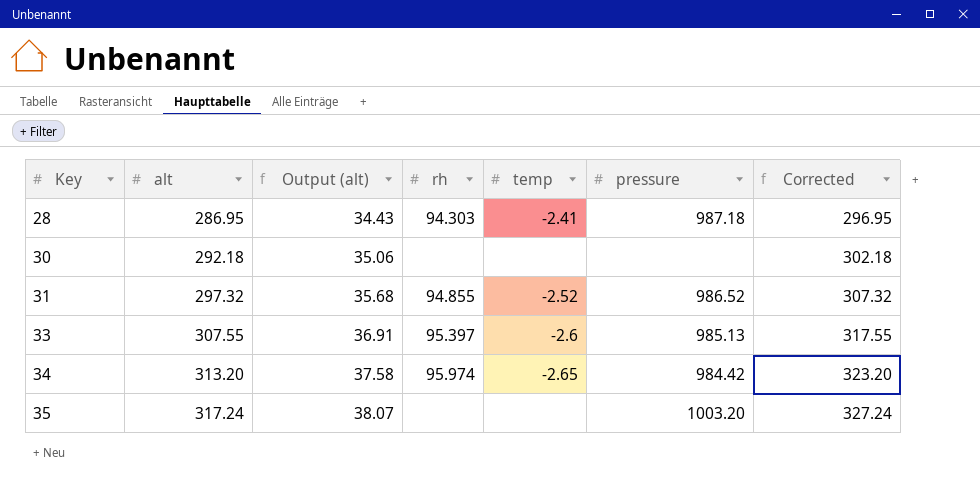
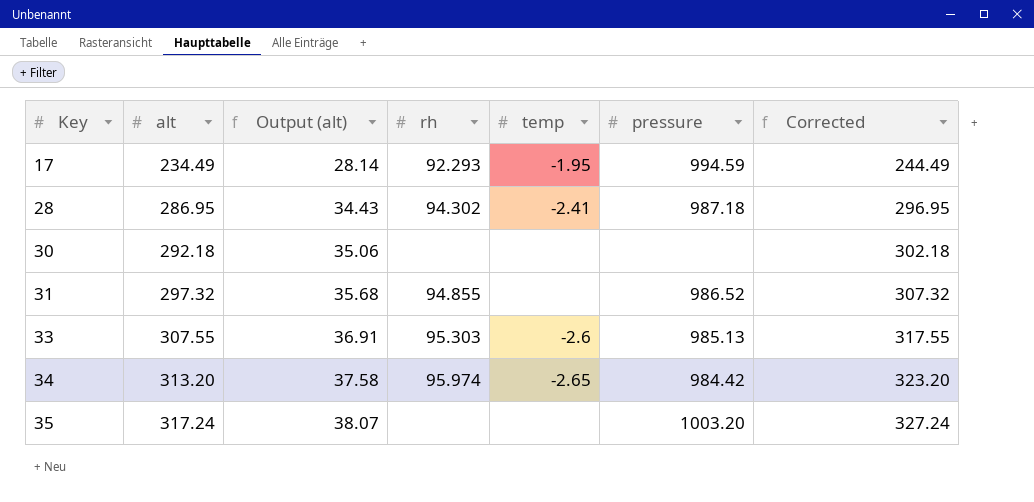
row 17: none -> 234.49 | 28.14 | 92.293 | -1.95 | 994.59 | 244.49
28 | rh: 94.303 -> 94.302
31 | temp: -2.52 -> none
33 | rh: 95.397 -> 95.303

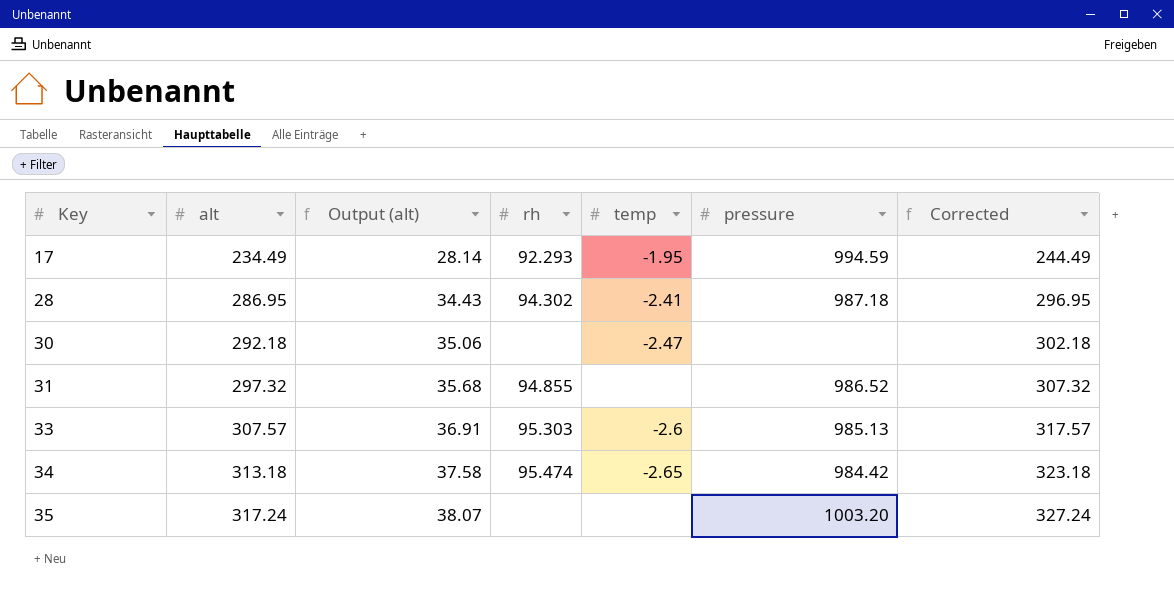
30 | temp: none -> -2.47
33 | alt: 307.55 -> 307.57
33 | Corrected: 317.55 -> 317.57
34 | alt: 313.20 -> 313.18
34 | rh: 95.974 -> 95.474
34 | Corrected: 323.20 -> 323.18

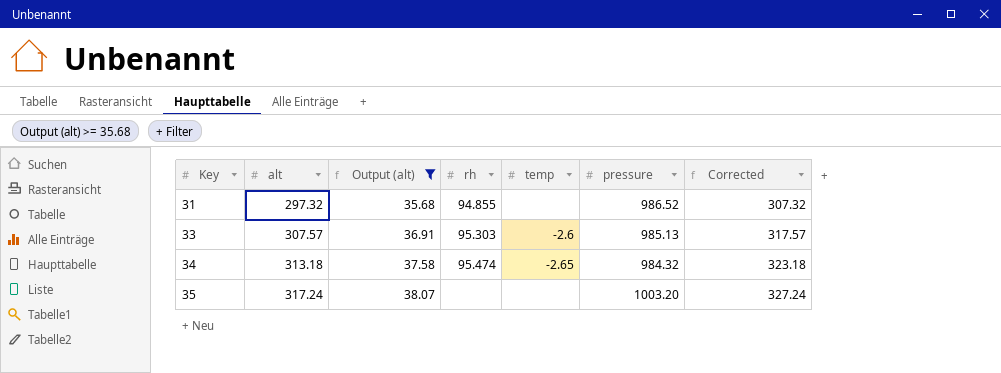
filter: none -> Output (alt) >= 35.68
34 | pressure: 984.42 -> 984.32

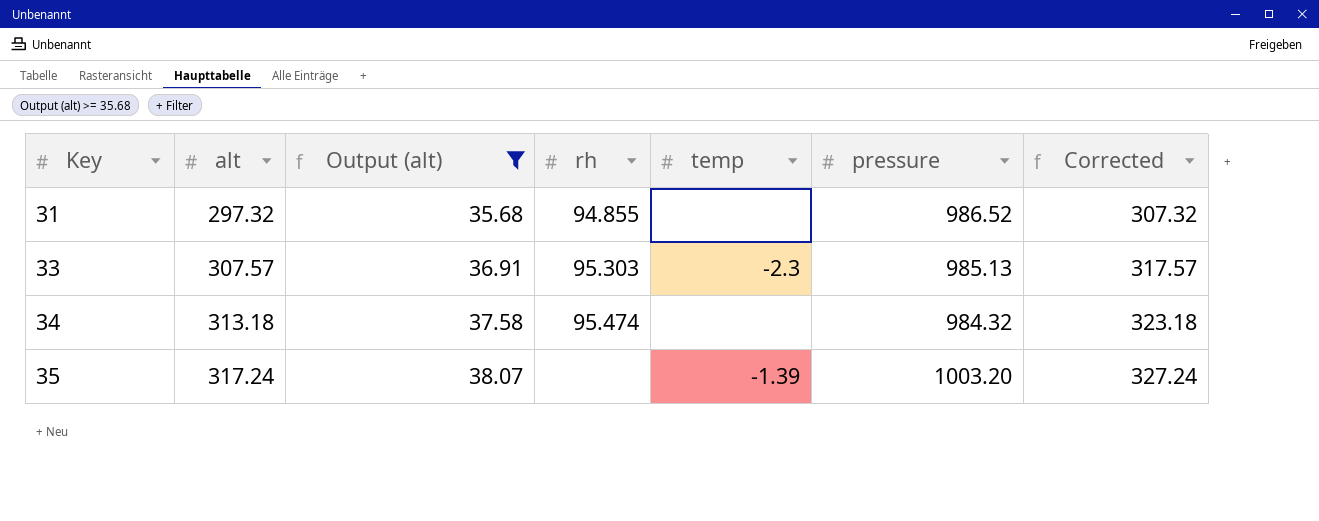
33 | temp: -2.6 -> -2.3
34 | temp: -2.65 -> none
35 | temp: none -> -1.39

